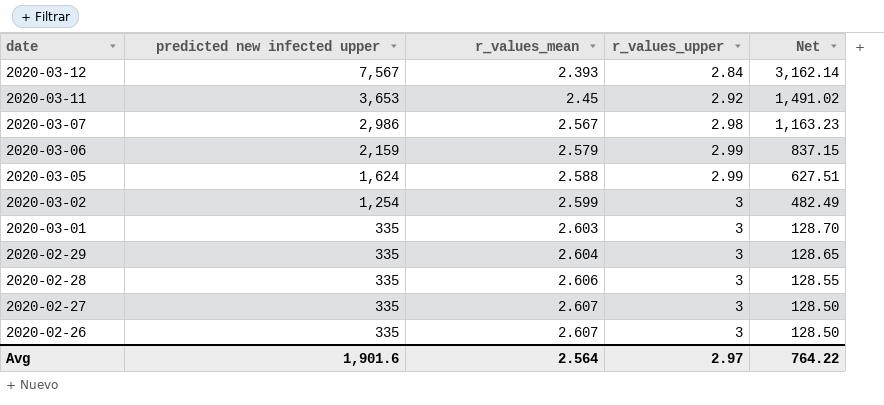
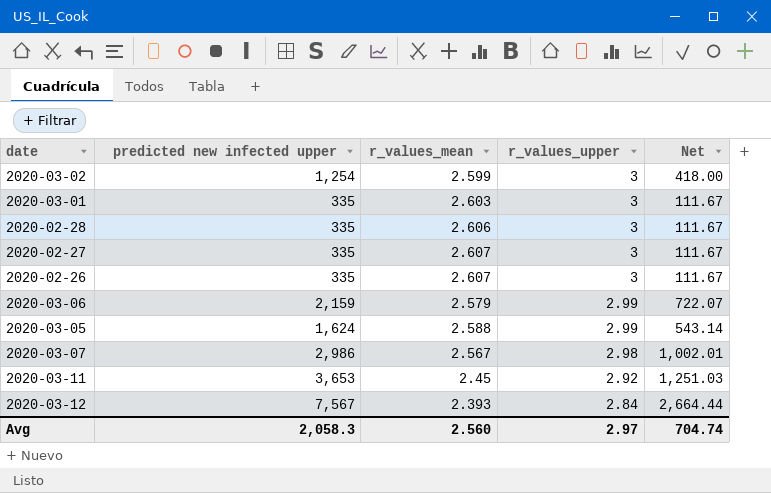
row order: date descending -> r_values_upper descending
column Net | formula: [predicted new infected upper] / [r_values_mean] -> [predicted new infected upper] / [r_values_upper]
row 2020-02-29: 335 | 2.604 | 3 | 128.65 -> none
Avg | predicted new infected upper: 1,901.6 -> 2,058.3
Avg | r_values_mean: 2.564 -> 2.560
Avg | Net: 764.22 -> 704.74

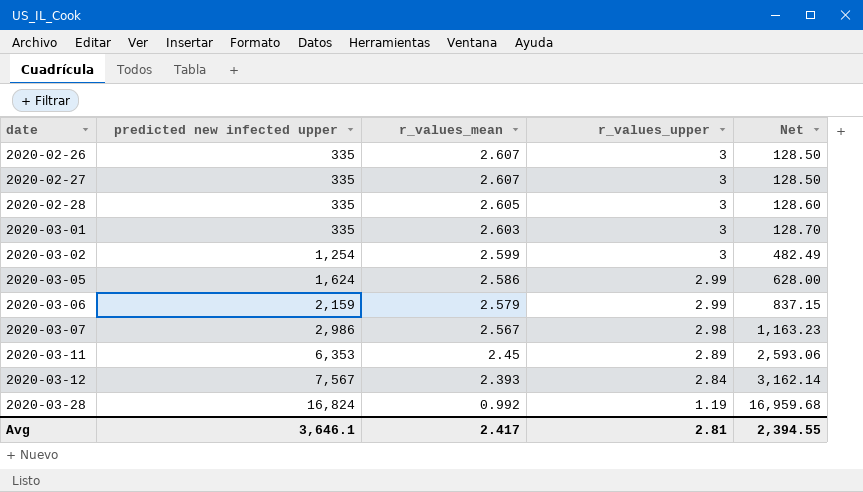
row order: r_values_upper descending -> date ascending
column Net | formula: [predicted new infected upper] / [r_values_upper] -> [predicted new infected upper] / [r_values_mean]
2020-02-28 | r_values_mean: 2.606 -> 2.605
2020-03-05 | r_values_mean: 2.588 -> 2.586
2020-03-11 | predicted new infected upper: 3,653 -> 6,353
2020-03-11 | r_values_upper: 2.92 -> 2.89
row 2020-03-28: none -> 16,824 | 0.992 | 1.19 | 16,959.68
Avg | predicted new infected upper: 2,058.3 -> 3,646.1
Avg | r_values_mean: 2.560 -> 2.417
Avg | r_values_upper: 2.97 -> 2.81
Avg | Net: 704.74 -> 2,394.55

